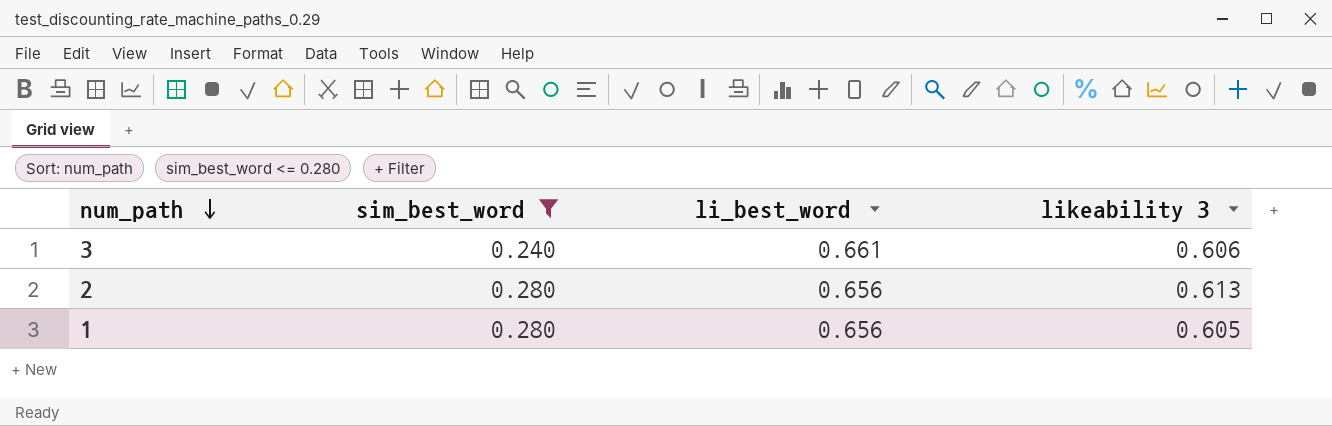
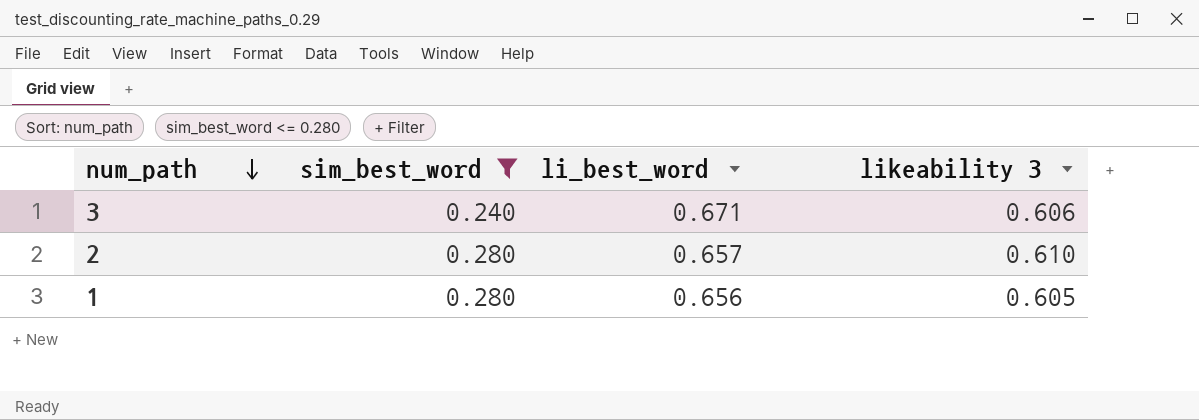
3 | li_best_word: 0.661 -> 0.671
2 | li_best_word: 0.656 -> 0.657
2 | likeability 3: 0.613 -> 0.610

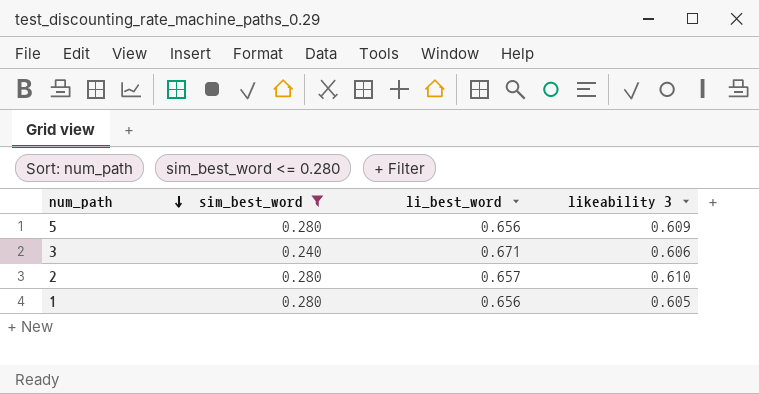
row 5: none -> 0.280 | 0.656 | 0.609

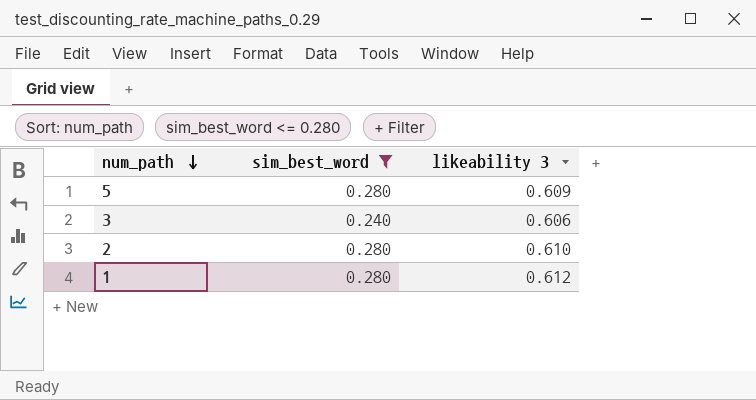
column li_best_word | position: 3 -> none
1 | likeability 3: 0.605 -> 0.612

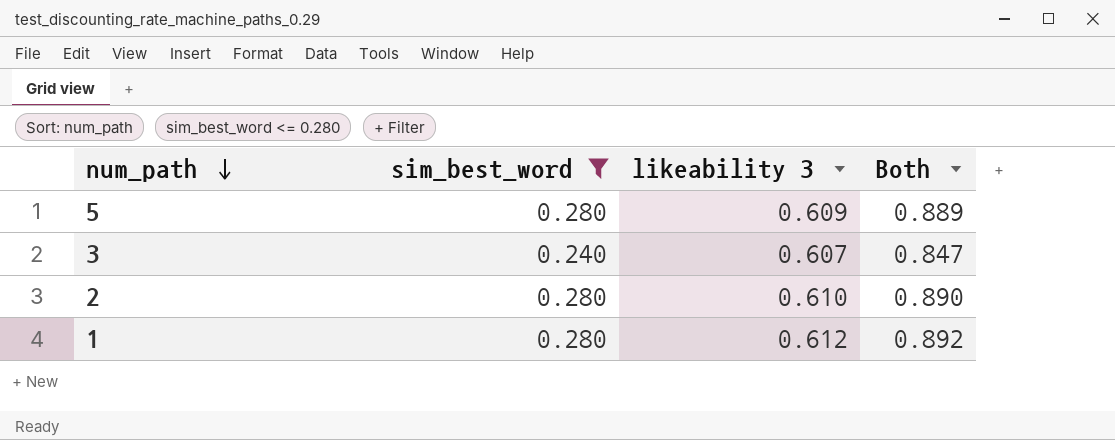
column Both | formula: none -> [sim_best_word] + [likeability 3]
3 | likeability 3: 0.606 -> 0.607

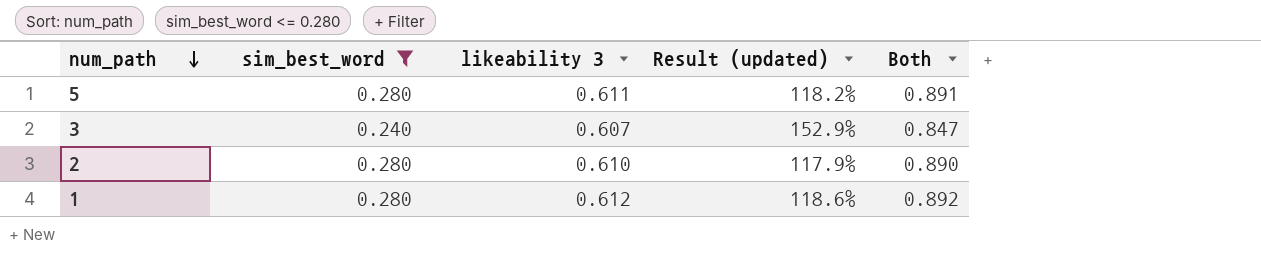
column Result (updated) | formula: none -> ([likeability 3] - [sim_best_word]) / [sim_best_word]
5 | likeability 3: 0.609 -> 0.611
5 | Both: 0.889 -> 0.891

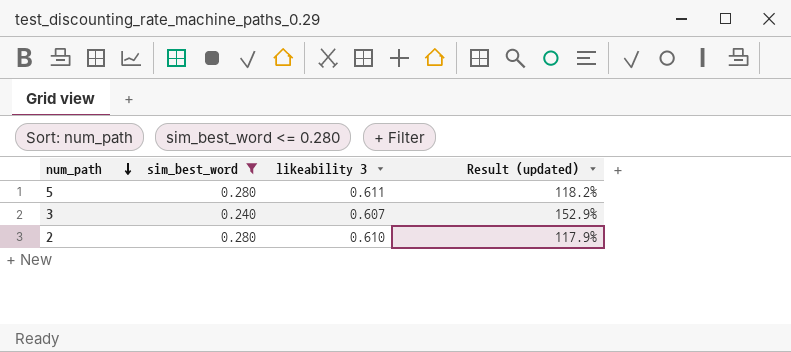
column Both | formula: [sim_best_word] + [likeability 3] -> none
row 1: 0.280 | 0.612 | 118.6% | 0.892 -> none

